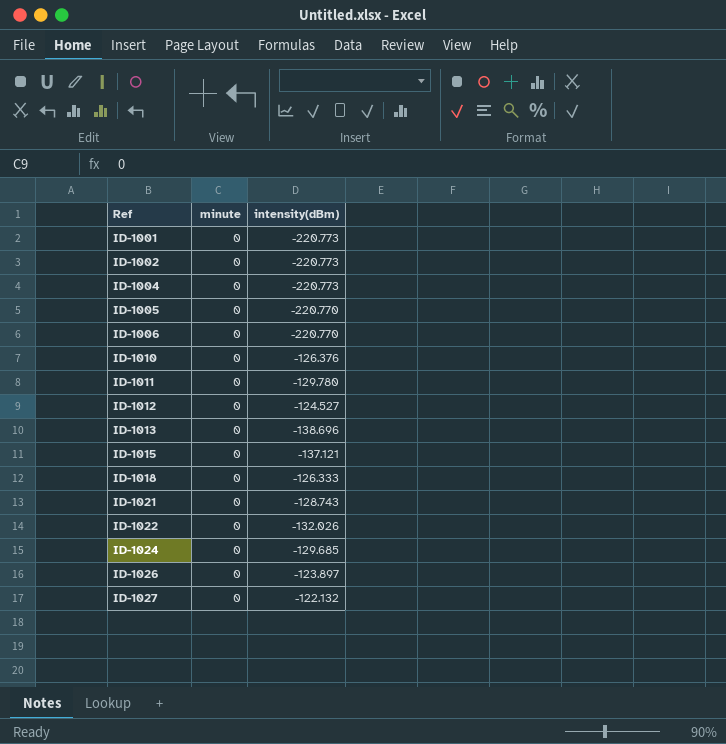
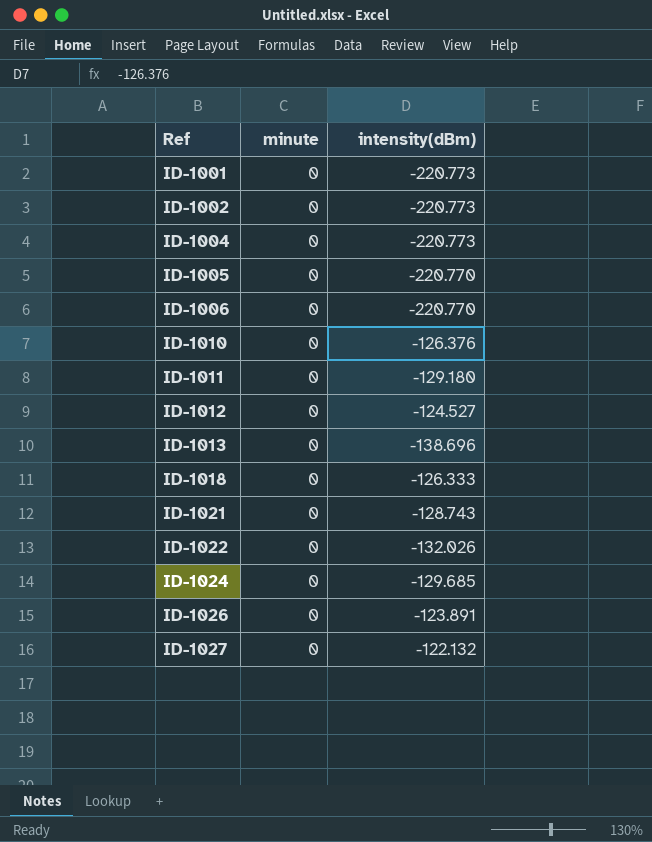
row ID-1015: 0 | -137.121 -> none
ID-1011 | intensity(dBm): -129.780 -> -129.180
ID-1026 | intensity(dBm): -123.897 -> -123.891

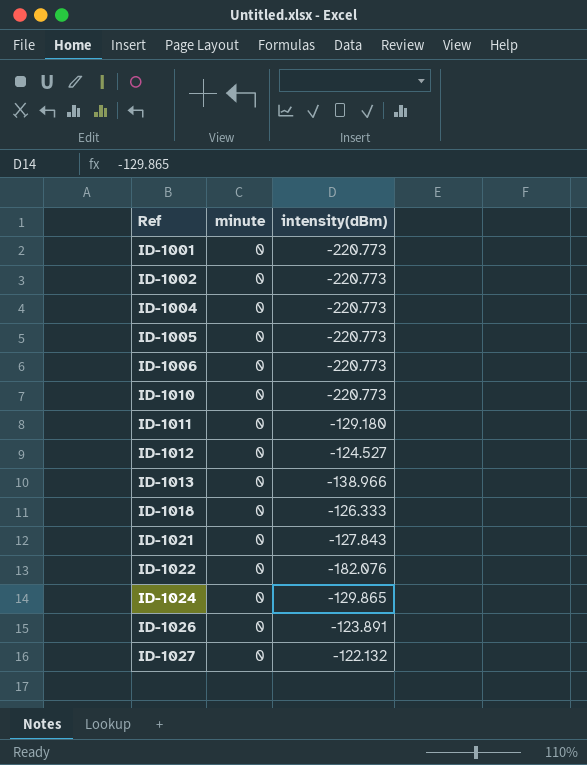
ID-1005 | intensity(dBm): -220.770 -> -220.773
ID-1006 | intensity(dBm): -220.770 -> -220.773
ID-1010 | intensity(dBm): -126.376 -> -220.773
ID-1013 | intensity(dBm): -138.696 -> -138.966
ID-1021 | intensity(dBm): -128.743 -> -127.843
ID-1022 | intensity(dBm): -132.026 -> -182.076
ID-1024 | intensity(dBm): -129.685 -> -129.865

